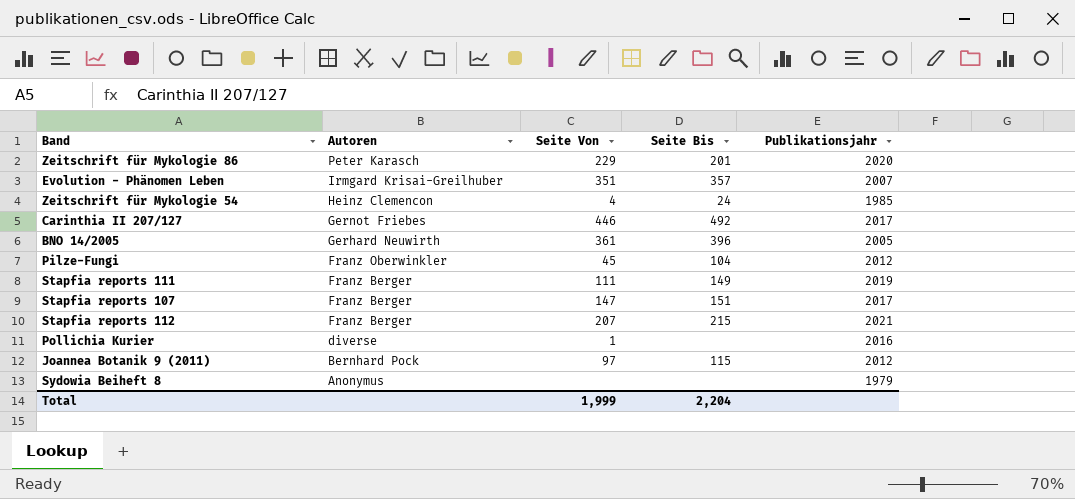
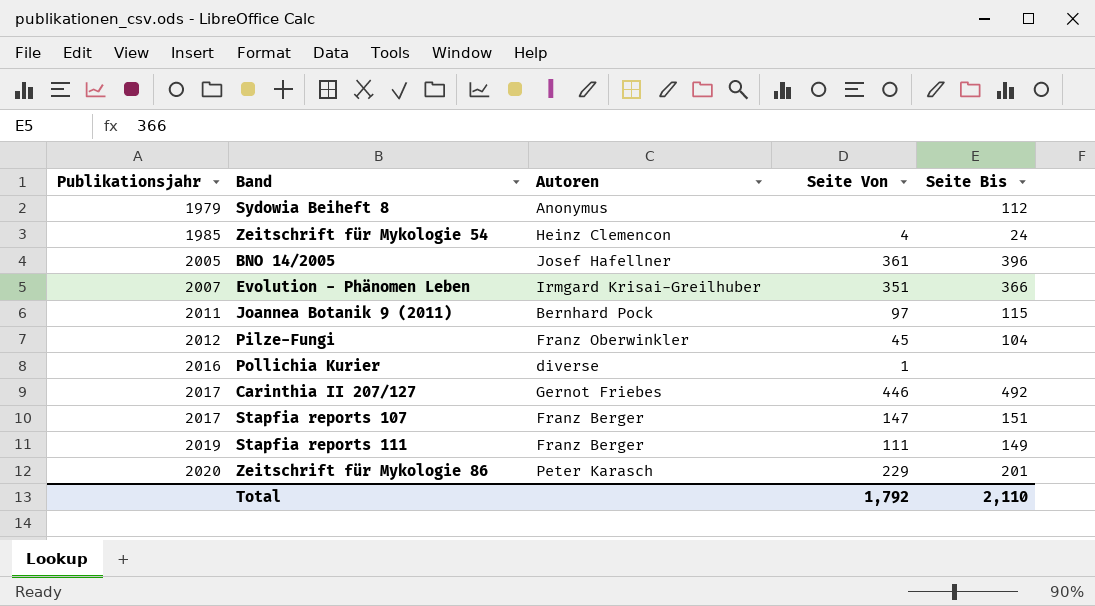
row order: Autoren descending -> Publikationsjahr ascending
column Publikationsjahr | position: 5 -> 1
row Stapfia reports 112: Franz Berger | 207 | 215 | 2021 -> none
Sydowia Beiheft 8 | Seite Bis: none -> 112
BNO 14/2005 | Autoren: Gerhard Neuwirth -> Josef Hafellner
Evolution - Phänomen Leben | Seite Bis: 357 -> 366
Joannea Botanik 9 (2011) | Publikationsjahr: 2012 -> 2011
Total | Seite Von: 1,999 -> 1,792
Total | Seite Bis: 2,204 -> 2,110

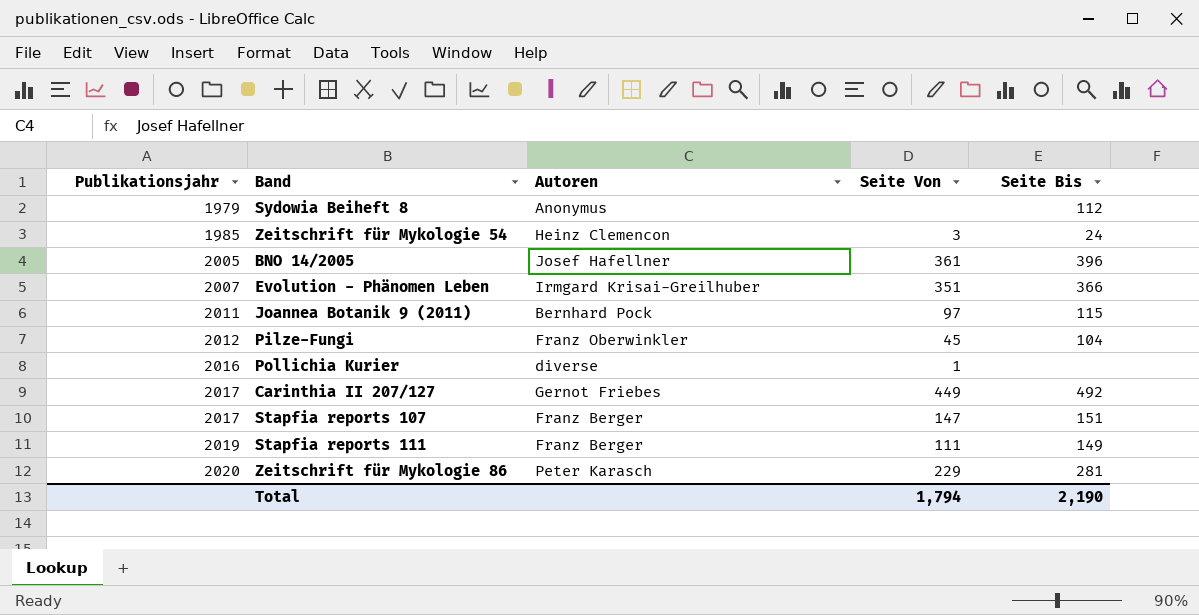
Zeitschrift für Mykologie 54 | Seite Von: 4 -> 3
Carinthia II 207/127 | Seite Von: 446 -> 449
Zeitschrift für Mykologie 86 | Seite Bis: 201 -> 281
Total | Seite Von: 1,792 -> 1,794
Total | Seite Bis: 2,110 -> 2,190

